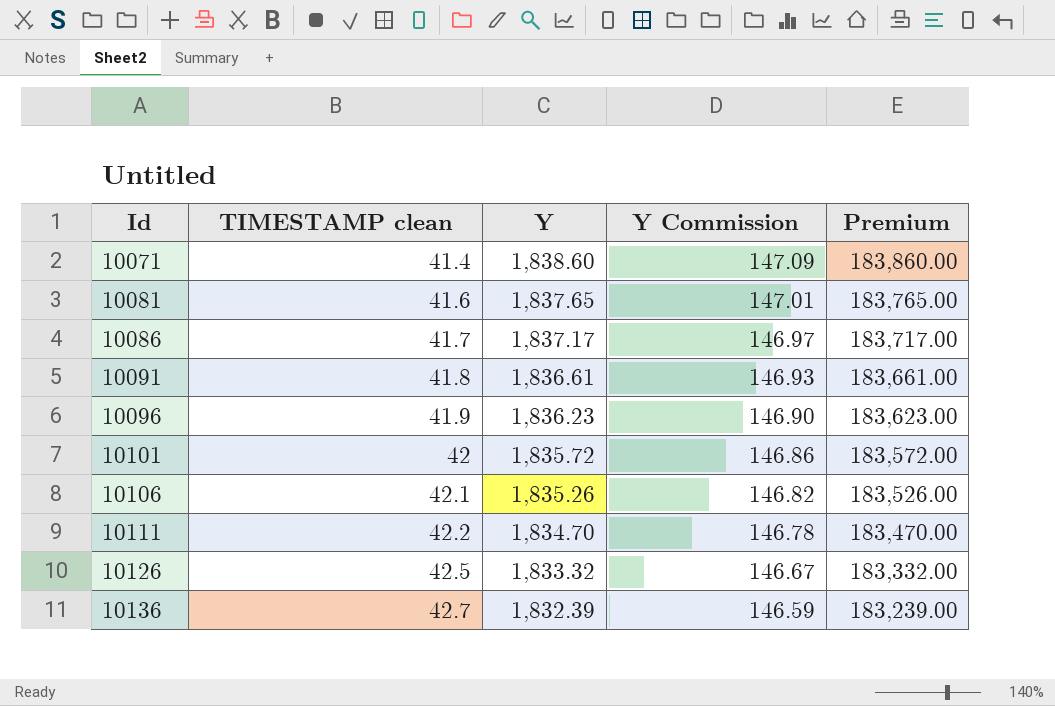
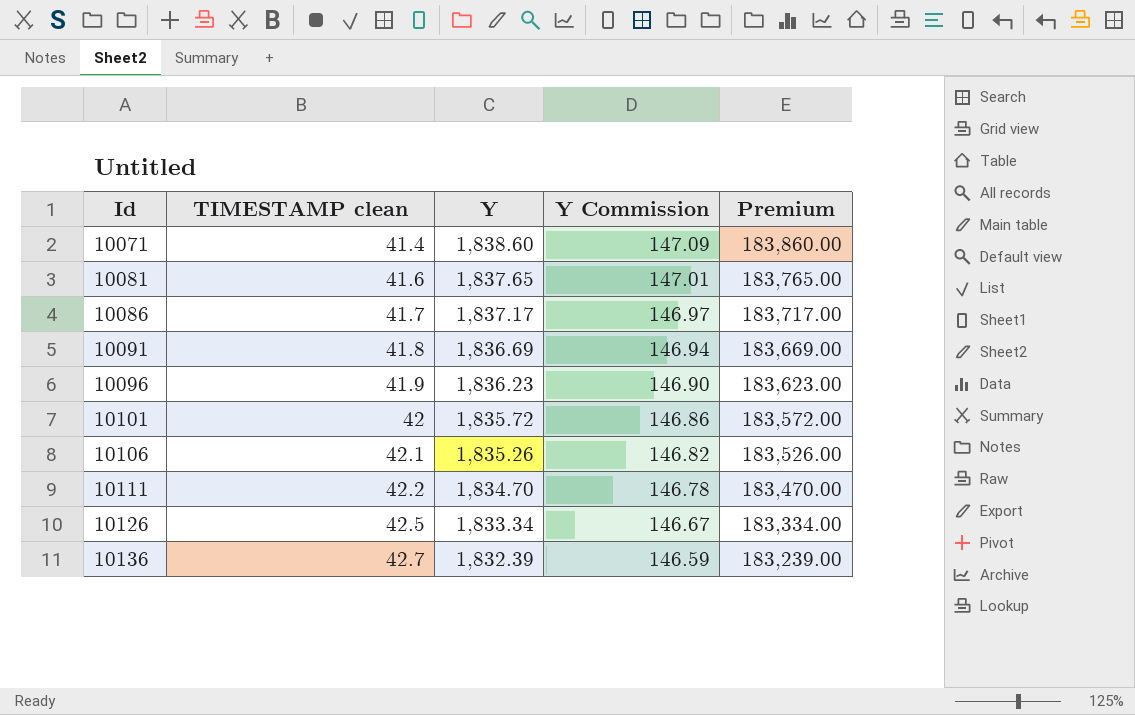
10091 | Y: 1,836.61 -> 1,836.69
10091 | Y Commission: 146.93 -> 146.94
10091 | Premium: 183,661.00 -> 183,669.00
10126 | Y: 1,833.32 -> 1,833.34
10126 | Premium: 183,332.00 -> 183,334.00

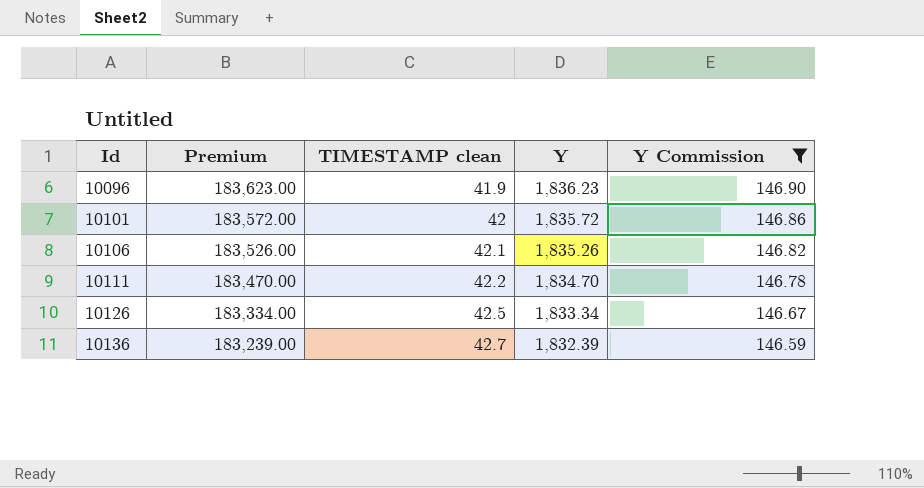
filter: none -> Y Commission <= 146.90
column Premium | position: 5 -> 2

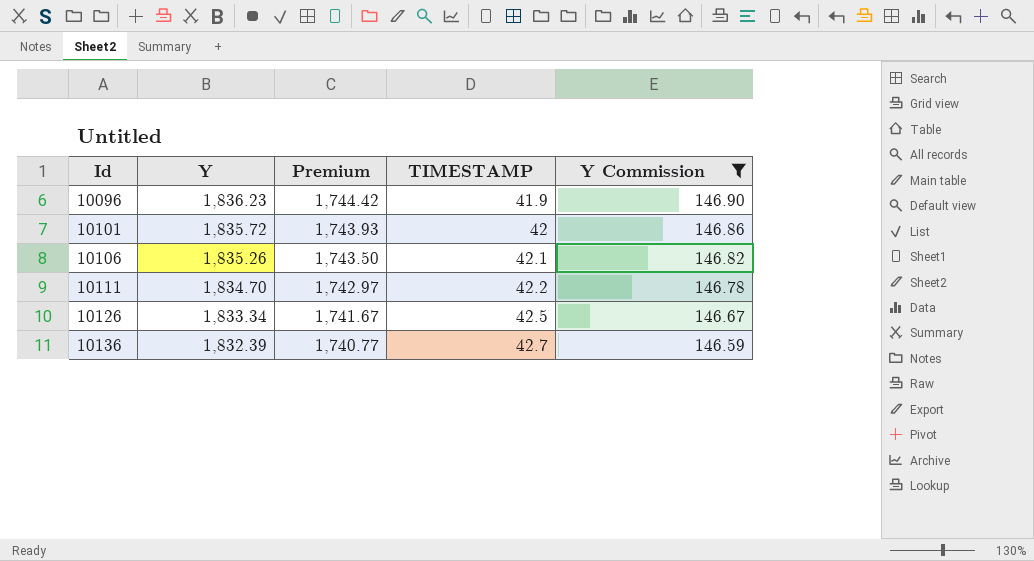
column Y | position: 4 -> 2
column Premium | formula: [Y] * 100 -> [Y] * 0.95
column name: TIMESTAMP clean -> TIMESTAMP

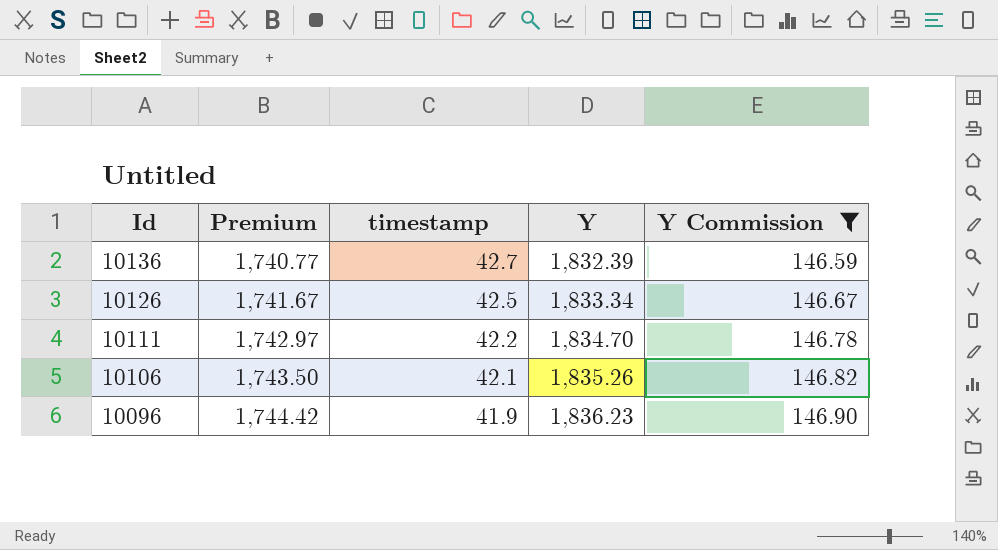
row order: Id ascending -> Id descending
column name: TIMESTAMP -> timestamp
column Y | position: 2 -> 4
row 10101: 1,835.72 | 1,743.93 | 42 | 146.86 -> none

